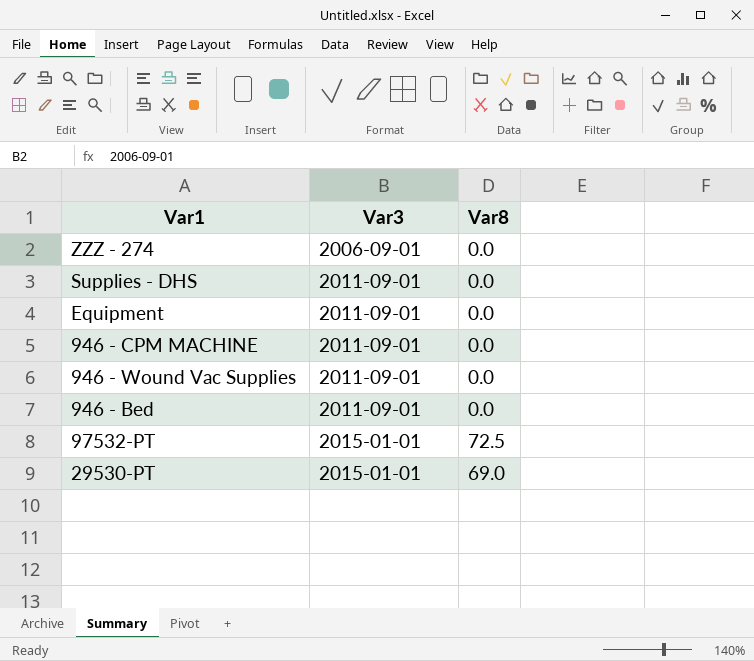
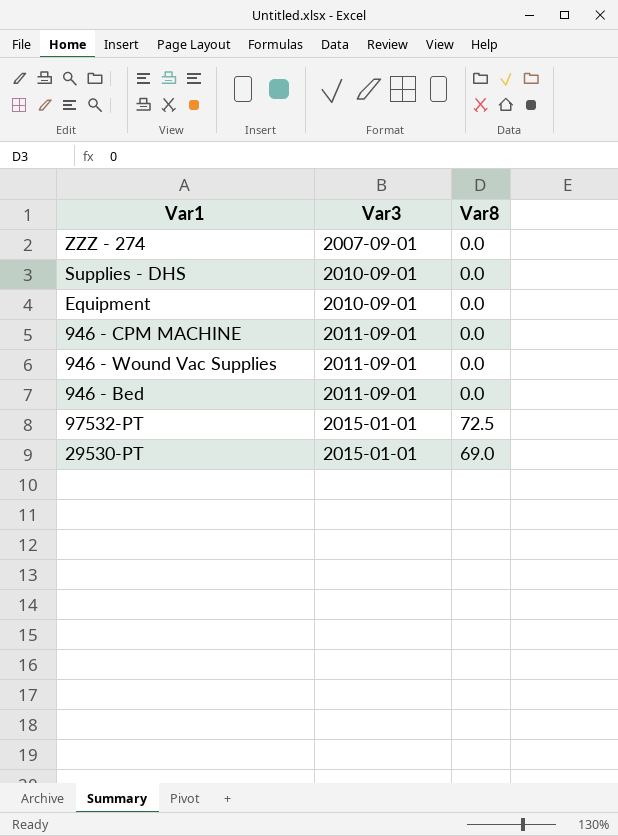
ZZZ - 274 | Var3: 2006-09-01 -> 2007-09-01
Supplies - DHS | Var3: 2011-09-01 -> 2010-09-01
Equipment | Var3: 2011-09-01 -> 2010-09-01

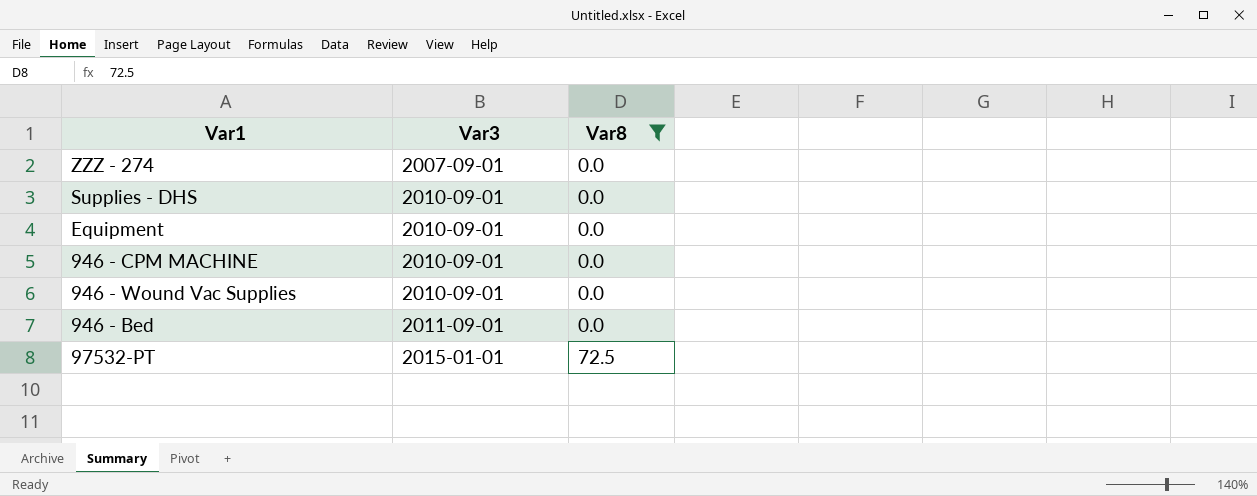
filter: none -> Var8 != 69.0
946 - CPM MACHINE | Var3: 2011-09-01 -> 2010-09-01
946 - Wound Vac Supplies | Var3: 2011-09-01 -> 2010-09-01

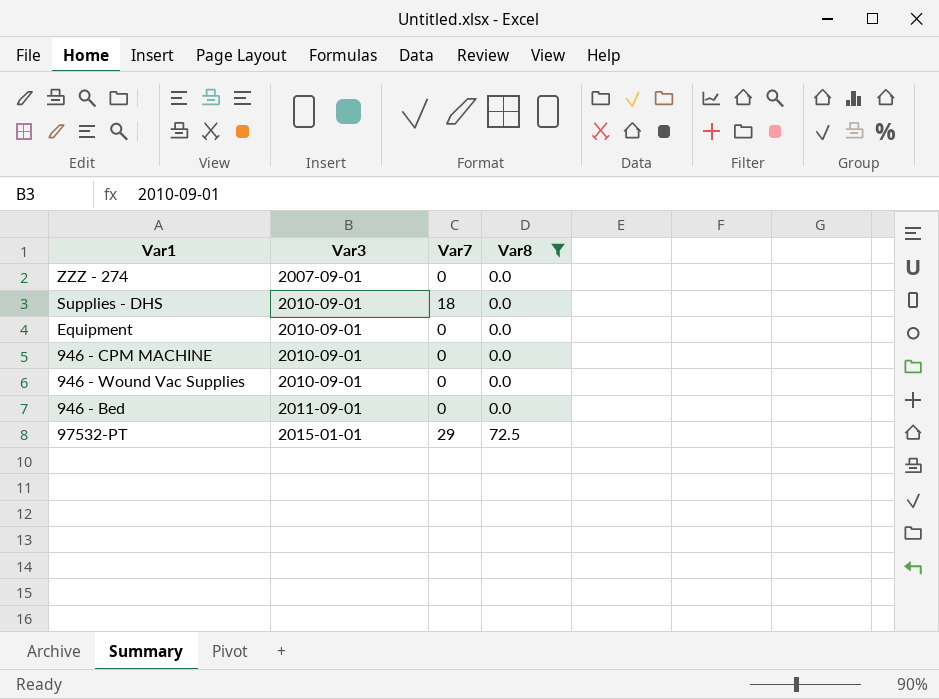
column Var7 | position: none -> 3

